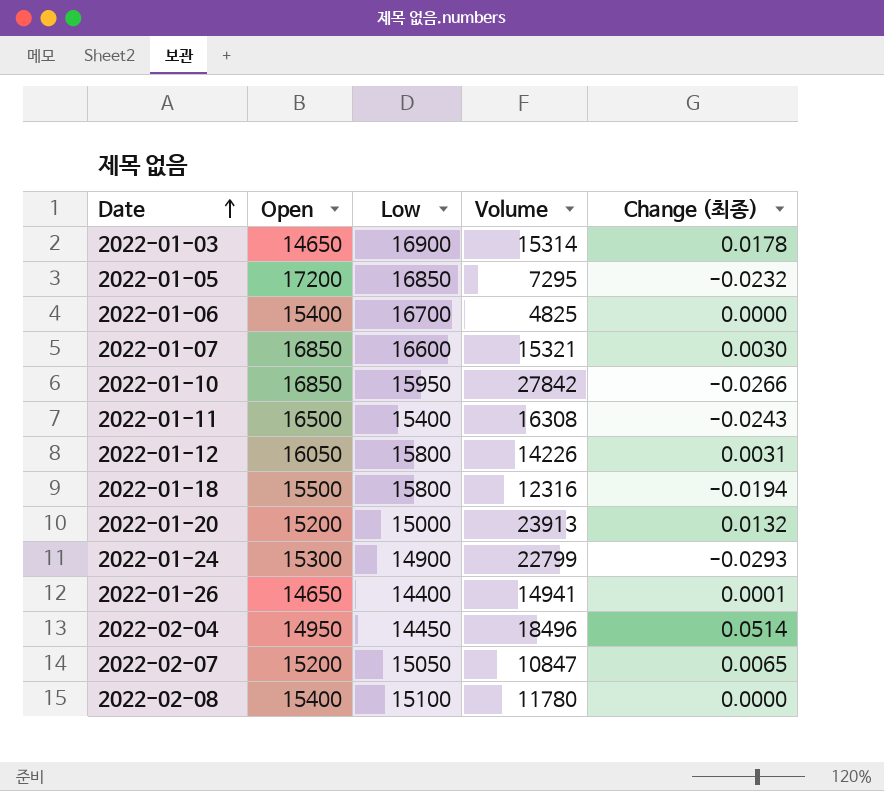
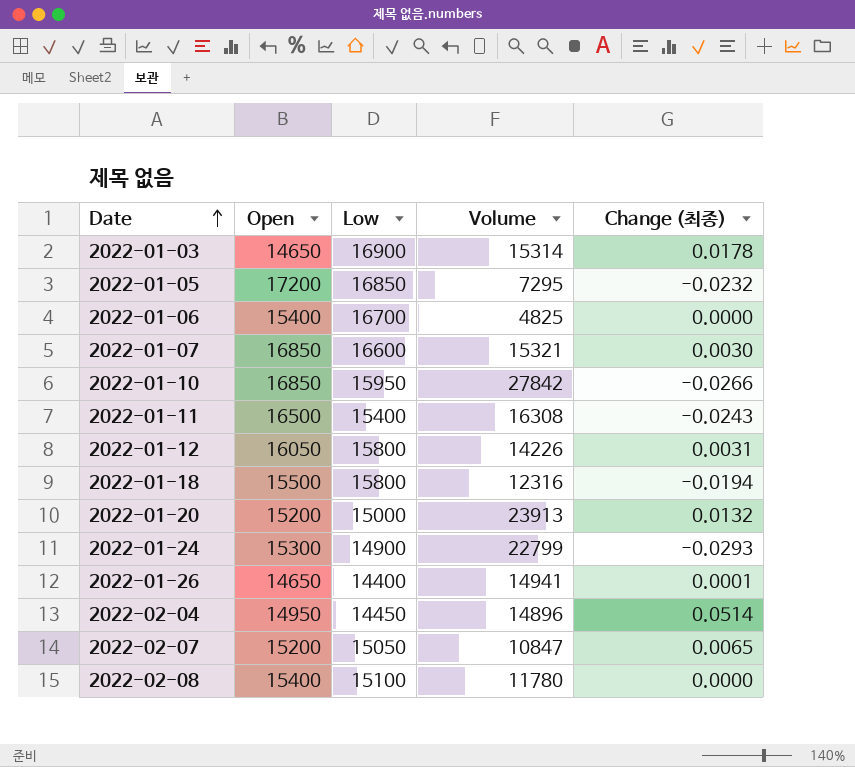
2022-02-04 | Volume: 18496 -> 14896

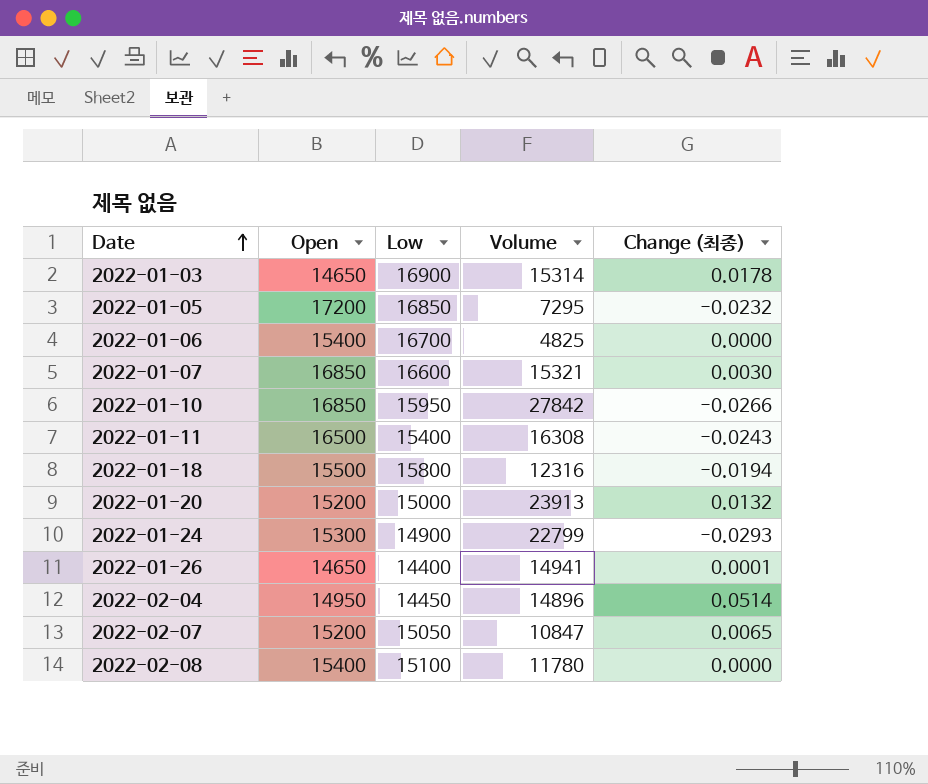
row 2022-01-12: 16050 | 15800 | 14226 | 0.0031 -> none

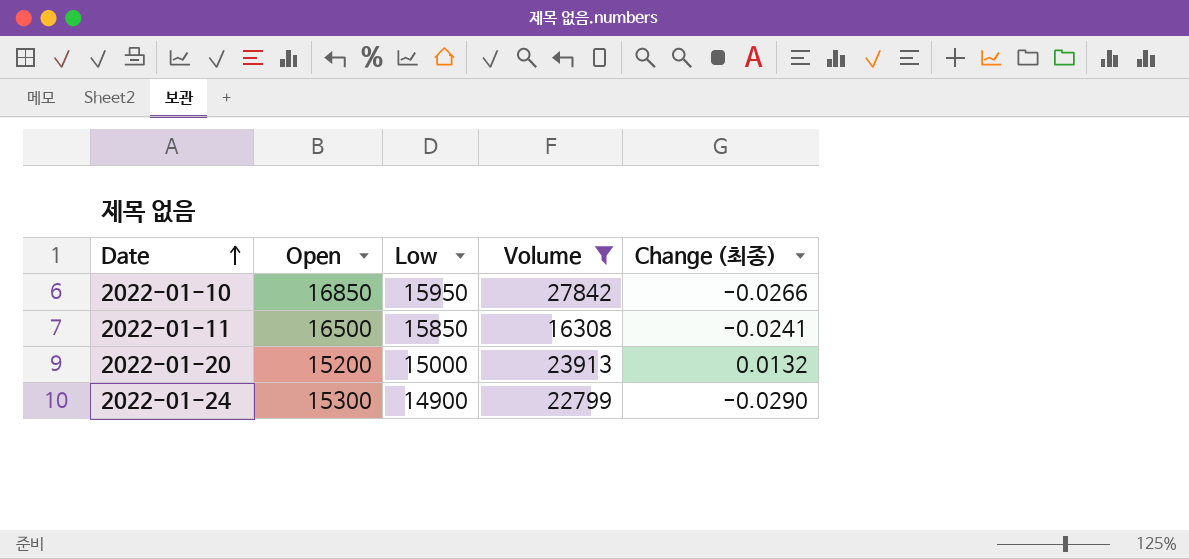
filter: none -> Volume >= 16308
2022-01-11 | Low: 15400 -> 15850
2022-01-11 | Change (최종): -0.0243 -> -0.0241
2022-01-24 | Change (최종): -0.0293 -> -0.0290

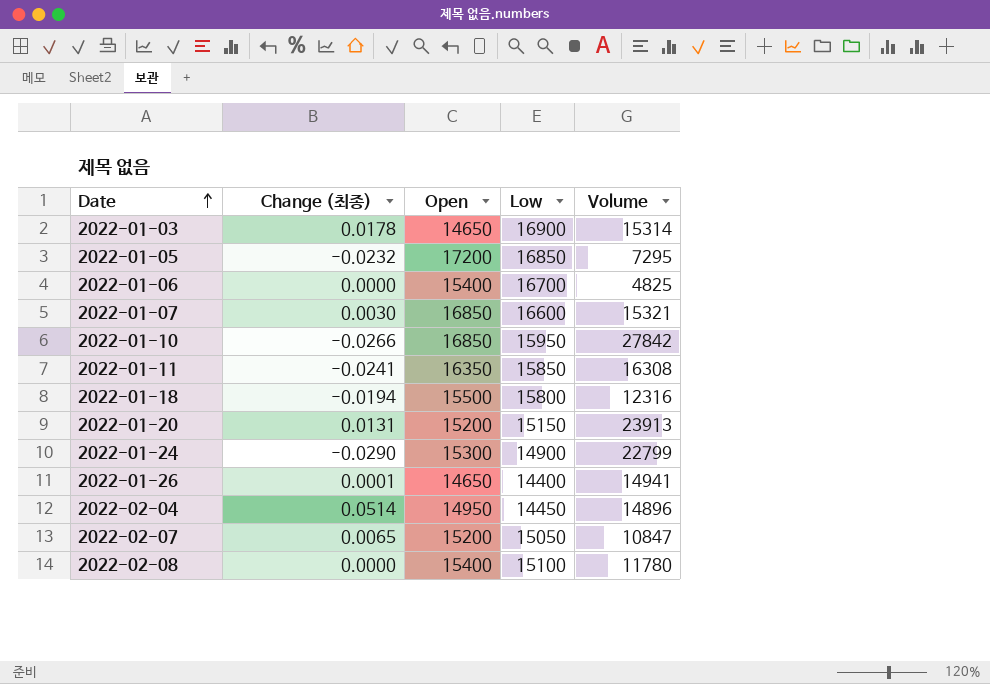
filter: Volume >= 16308 -> none
column Change (최종) | position: 5 -> 2
2022-01-11 | Open: 16500 -> 16350
2022-01-20 | Change (최종): 0.0132 -> 0.0131
2022-01-20 | Low: 15000 -> 15150

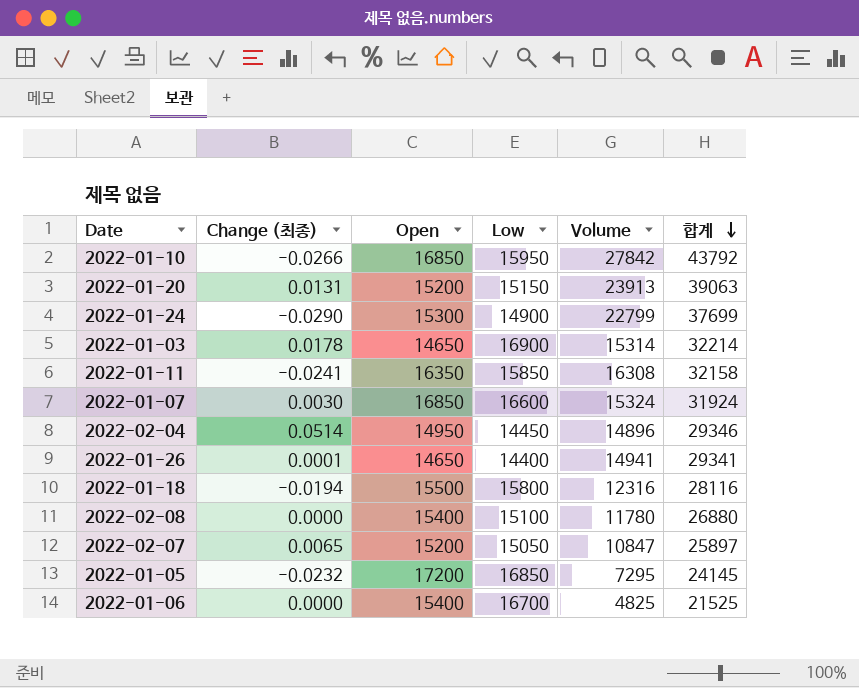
row order: Date ascending -> 합계 descending
column 합계 | formula: none -> [Low] + [Volume]
2022-01-07 | Volume: 15321 -> 15324

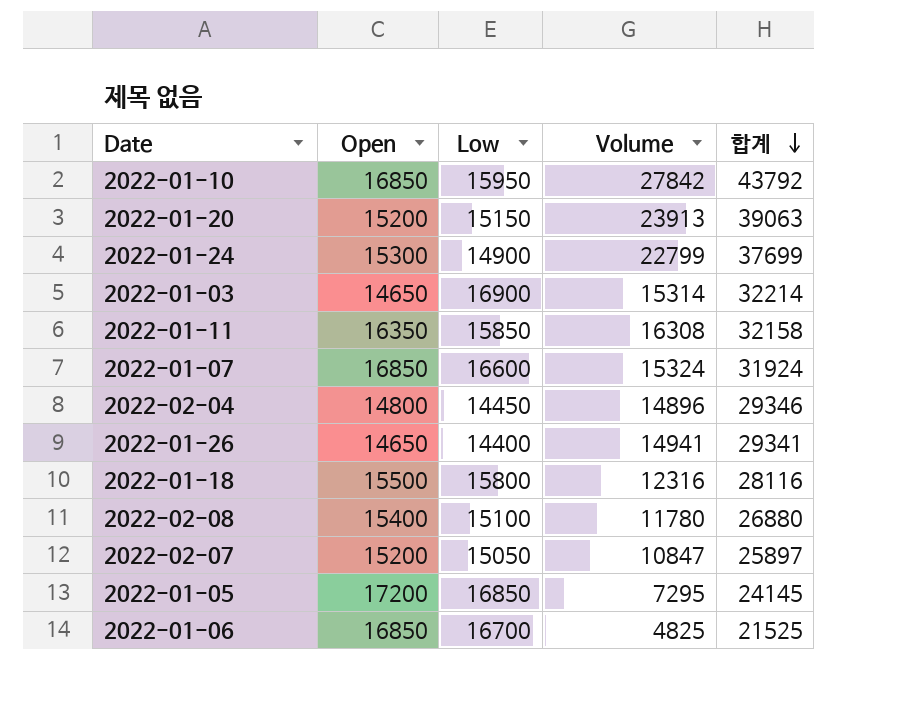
column Change (최종) | position: 2 -> none
2022-02-04 | Open: 14950 -> 14800
2022-01-06 | Open: 15400 -> 16850

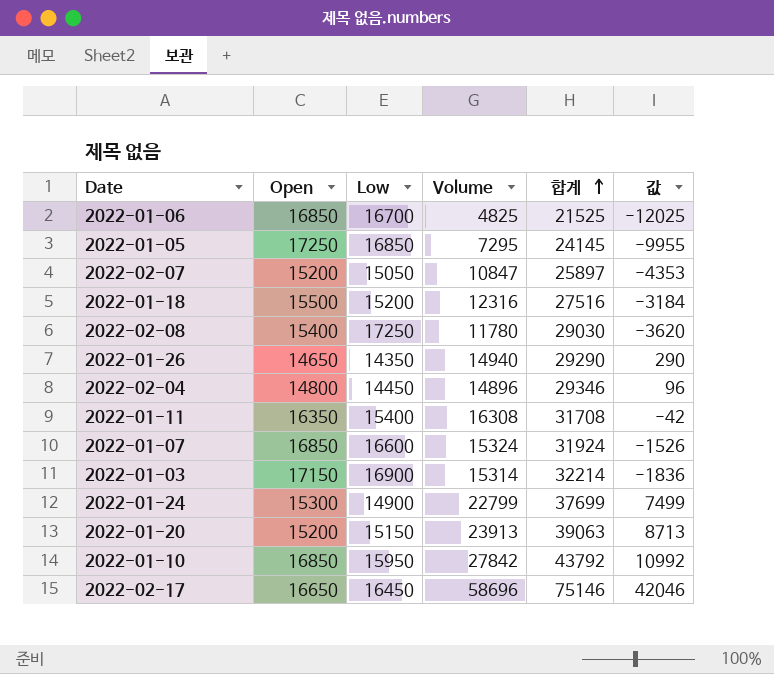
row order: 합계 descending -> 합계 ascending
column 값 | formula: none -> [Volume] - [Open]
2022-01-05 | Open: 17200 -> 17250
2022-01-18 | Low: 15800 -> 15200
2022-01-18 | 합계: 28116 -> 27516
2022-02-08 | Low: 15100 -> 17250
2022-02-08 | 합계: 26880 -> 29030
2022-01-26 | Low: 14400 -> 14350
2022-01-26 | Volume: 14941 -> 14940
2022-01-26 | 합계: 29341 -> 29290
2022-01-11 | Low: 15850 -> 15400
2022-01-11 | 합계: 32158 -> 31708
2022-01-03 | Open: 14650 -> 17150
row 2022-02-17: none -> 16650 | 16450 | 58696 | 75146 | 42046

